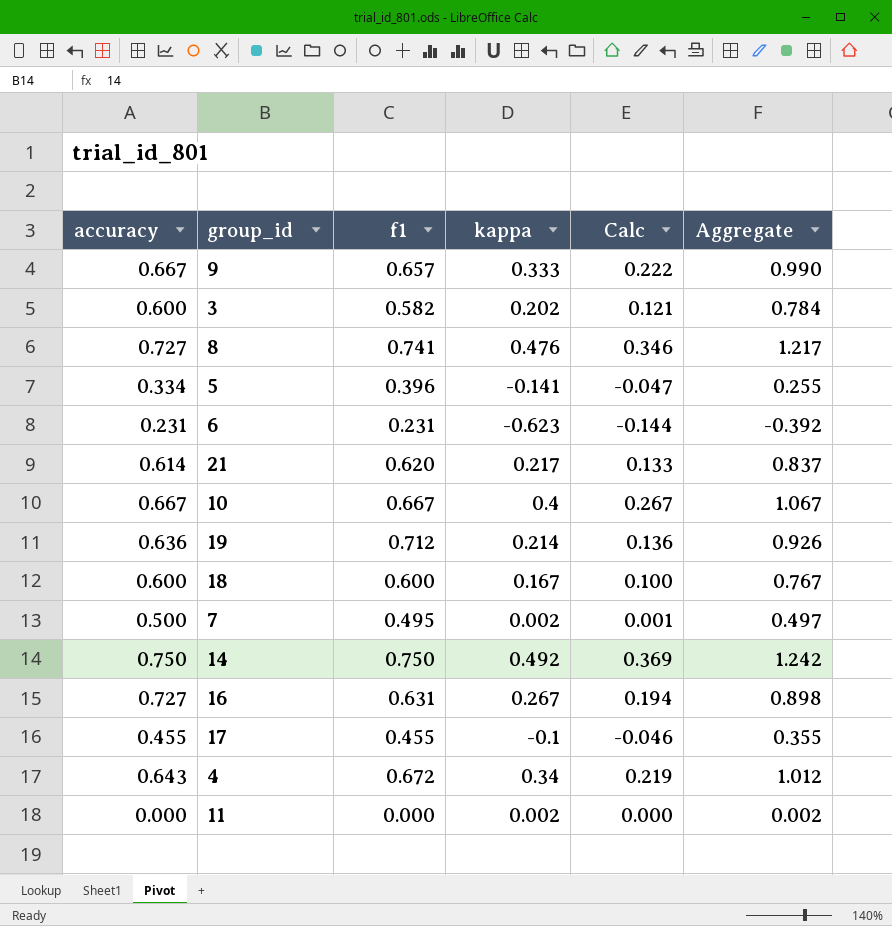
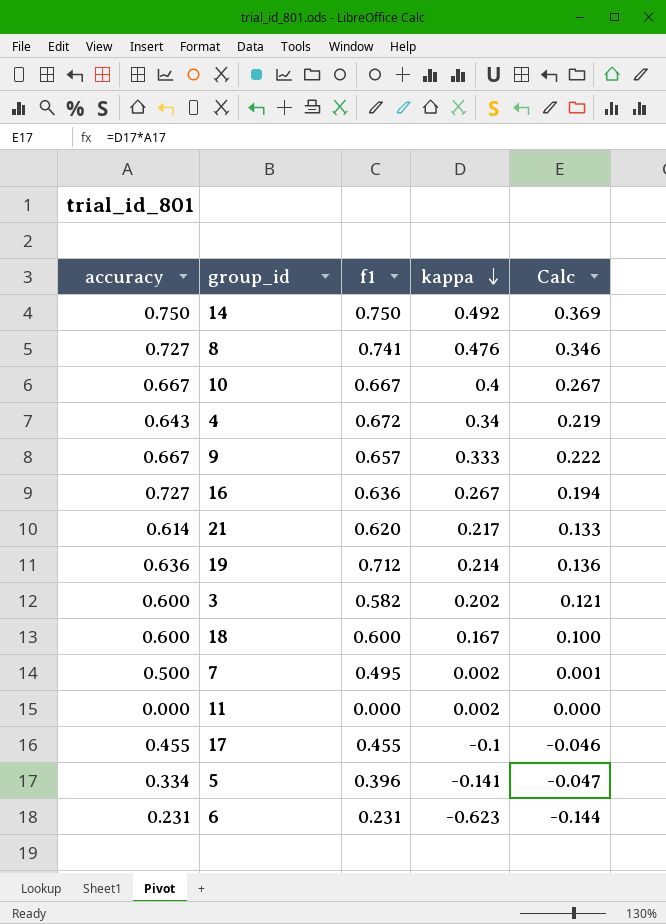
row order: none -> kappa descending
column Aggregate | formula: [f1] + [kappa] -> none
16 | f1: 0.631 -> 0.636

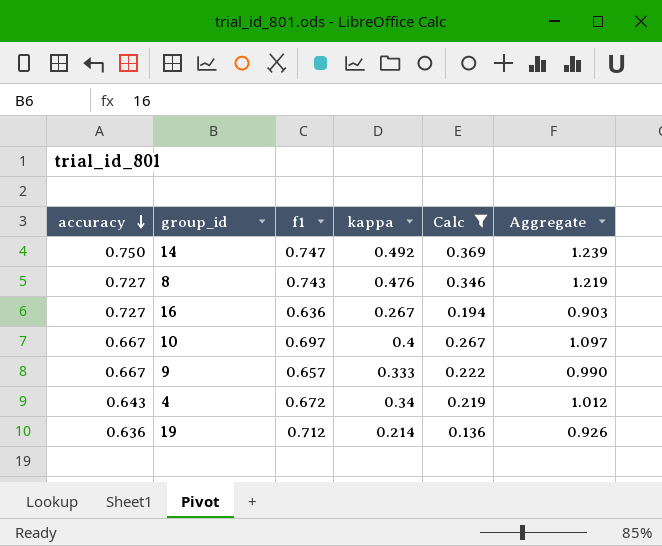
filter: none -> Calc >= 0.136
row order: kappa descending -> accuracy descending
column Aggregate | formula: none -> [f1] + [kappa]
14 | f1: 0.750 -> 0.747
8 | f1: 0.741 -> 0.743
10 | f1: 0.667 -> 0.697

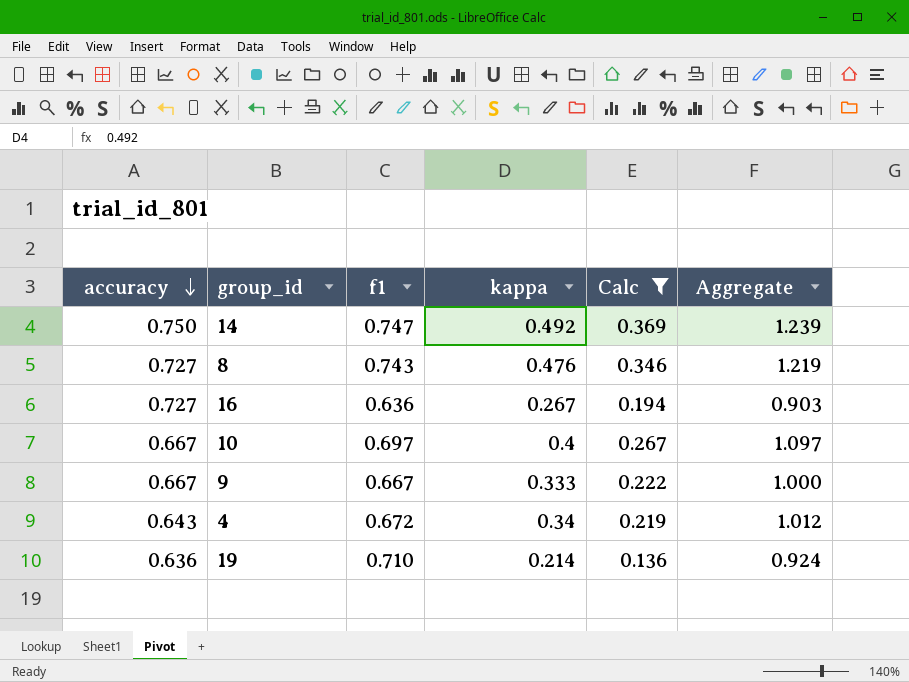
9 | f1: 0.657 -> 0.667
9 | Aggregate: 0.990 -> 1.000
19 | f1: 0.712 -> 0.710
19 | Aggregate: 0.926 -> 0.924

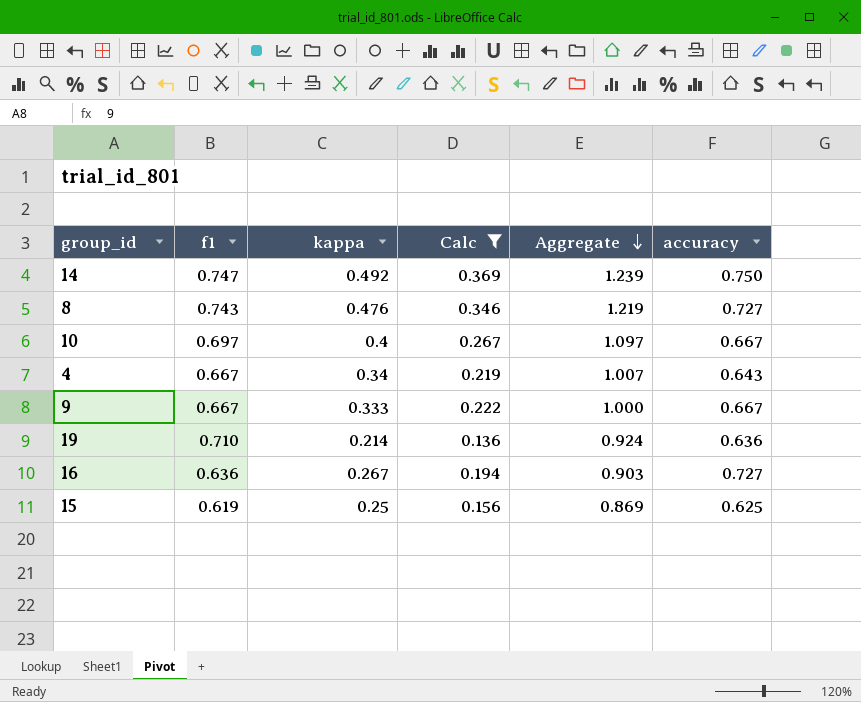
row order: accuracy descending -> Aggregate descending
column accuracy | position: 1 -> 6
4 | f1: 0.672 -> 0.667
4 | Aggregate: 1.012 -> 1.007
row 15: none -> 0.619 | 0.25 | 0.156 | 0.869 | 0.625

